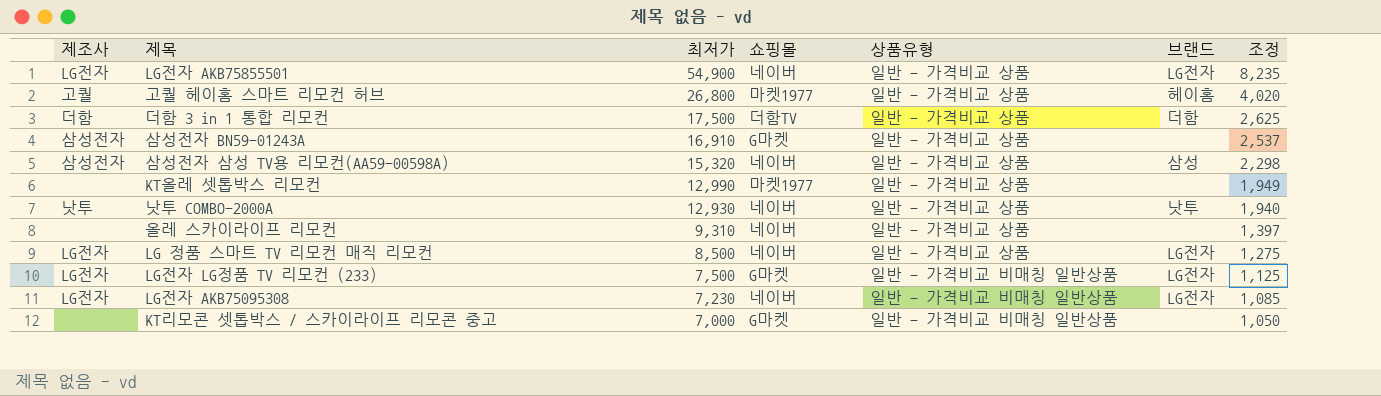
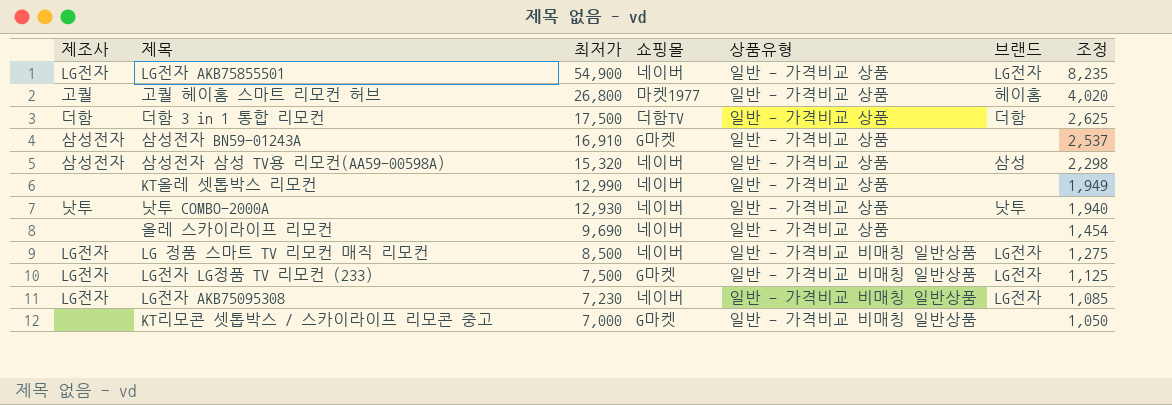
KT올레 셋톱박스 리모컨 | 쇼핑몰: 마켓1977 -> 네이버
올레 스카이라이프 리모컨 | 최저가: 9,310 -> 9,690
올레 스카이라이프 리모컨 | 조정: 1,397 -> 1,454
LG 정품 스마트 TV 리모컨 매직 리모컨 | 상품유형: 일반 - 가격비교 상품 -> 일반 - 가격비교 비매칭 일반상품

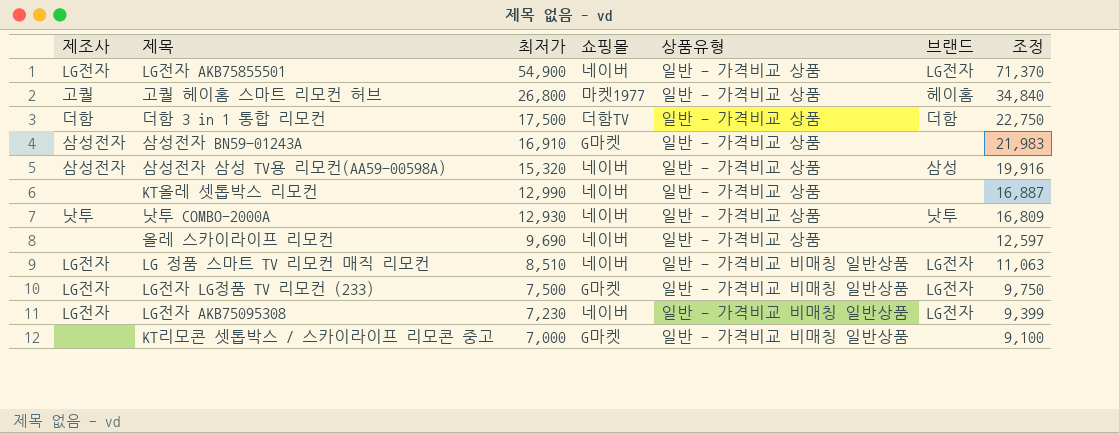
column 조정 | formula: [최저가] * 0.15 -> [최저가] * 1.3
LG 정품 스마트 TV 리모컨 매직 리모컨 | 최저가: 8,500 -> 8,510

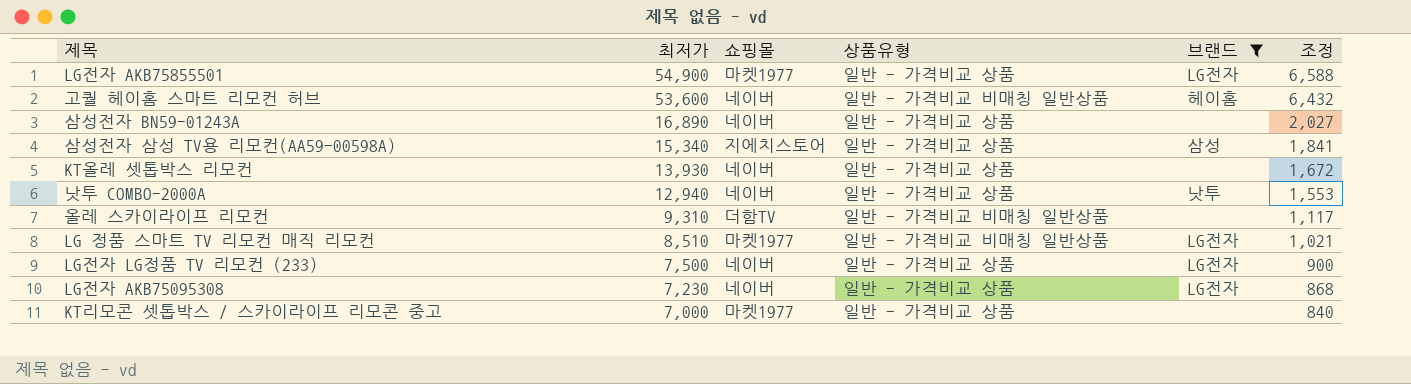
filter: none -> 브랜드 != 더함
column 제조사 | position: 1 -> none
column 조정 | formula: [최저가] * 1.3 -> [최저가] * 0.12
LG전자 AKB75855501 | 쇼핑몰: 네이버 -> 마켓1977
고퀄 헤이홈 스마트 리모컨 허브 | 최저가: 26,800 -> 53,600
고퀄 헤이홈 스마트 리모컨 허브 | 쇼핑몰: 마켓1977 -> 네이버
고퀄 헤이홈 스마트 리모컨 허브 | 상품유형: 일반 - 가격비교 상품 -> 일반 - 가격비교 비매칭 일반상품
삼성전자 BN59-01243A | 최저가: 16,910 -> 16,890
삼성전자 BN59-01243A | 쇼핑몰: G마켓 -> 네이버
삼성전자 삼성 TV용 리모컨(AA59-00598A) | 최저가: 15,320 -> 15,340
삼성전자 삼성 TV용 리모컨(AA59-00598A) | 쇼핑몰: 네이버 -> 지에치스토어
KT올레 셋톱박스 리모컨 | 최저가: 12,990 -> 13,930
낫투 COMBO-2000A | 최저가: 12,930 -> 12,940
올레 스카이라이프 리모컨 | 최저가: 9,690 -> 9,310
올레 스카이라이프 리모컨 | 쇼핑몰: 네이버 -> 더함TV
올레 스카이라이프 리모컨 | 상품유형: 일반 - 가격비교 상품 -> 일반 - 가격비교 비매칭 일반상품
LG 정품 스마트 TV 리모컨 매직 리모컨 | 쇼핑몰: 네이버 -> 마켓1977
LG전자 LG정품 TV 리모컨 (233) | 쇼핑몰: G마켓 -> 네이버
LG전자 LG정품 TV 리모컨 (233) | 상품유형: 일반 - 가격비교 비매칭 일반상품 -> 일반 - 가격비교 상품
LG전자 AKB75095308 | 상품유형: 일반 - 가격비교 비매칭 일반상품 -> 일반 - 가격비교 상품
KT리모콘 셋톱박스 / 스카이라이프 리모콘 중고 | 쇼핑몰: G마켓 -> 마켓1977
KT리모콘 셋톱박스 / 스카이라이프 리모콘 중고 | 상품유형: 일반 - 가격비교 비매칭 일반상품 -> 일반 - 가격비교 상품

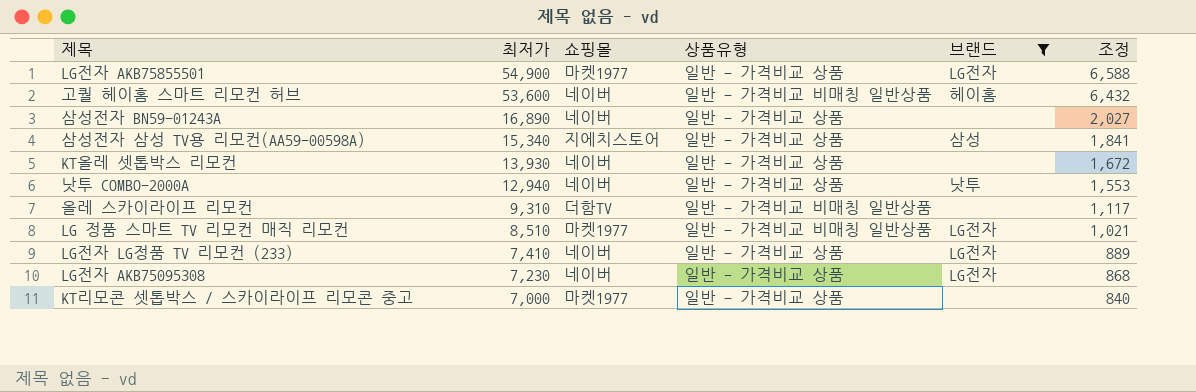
LG전자 LG정품 TV 리모컨 (233) | 최저가: 7,500 -> 7,410
LG전자 LG정품 TV 리모컨 (233) | 조정: 900 -> 889

